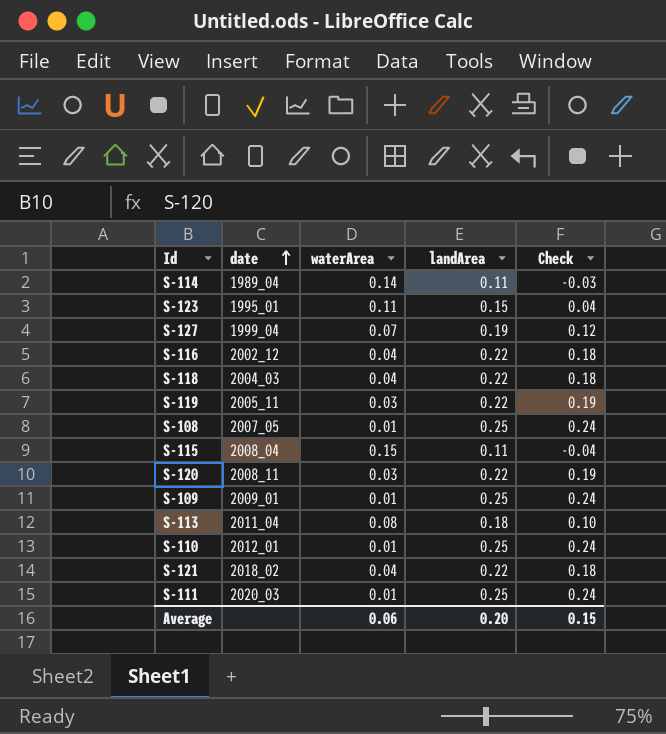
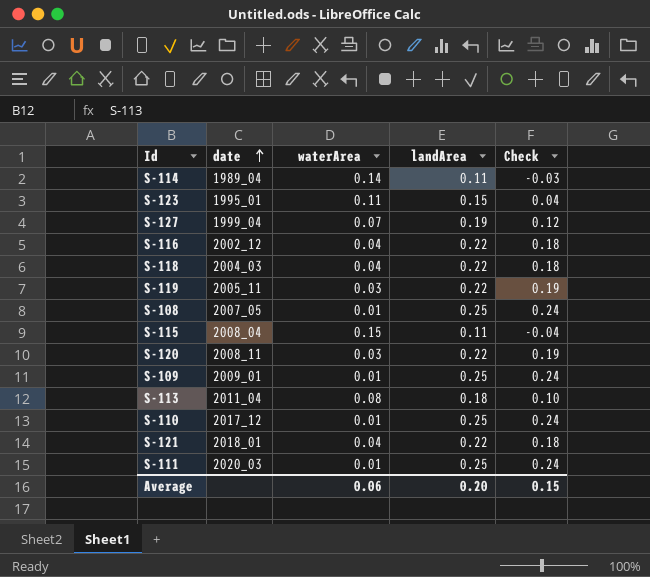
S-110 | date: 2012_01 -> 2017_12
S-121 | date: 2018_02 -> 2018_01

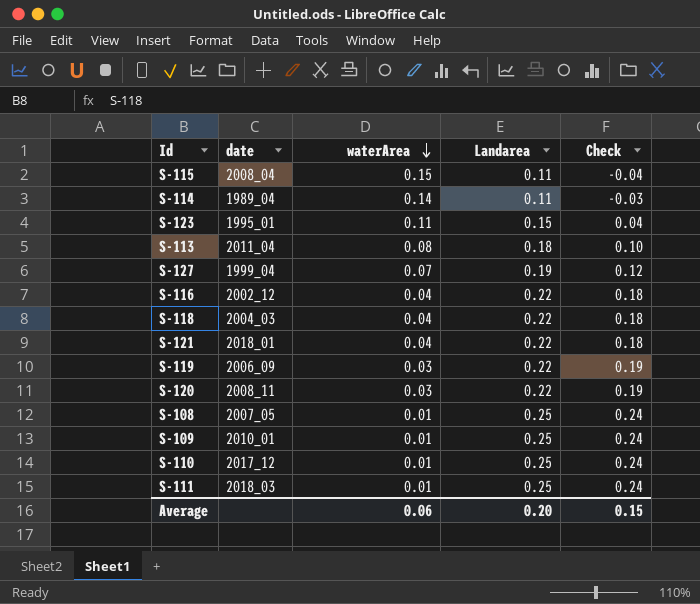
row order: date ascending -> waterArea descending
column name: landArea -> Landarea
S-119 | date: 2005_11 -> 2006_09
S-109 | date: 2009_01 -> 2010_01
S-111 | date: 2020_03 -> 2018_03

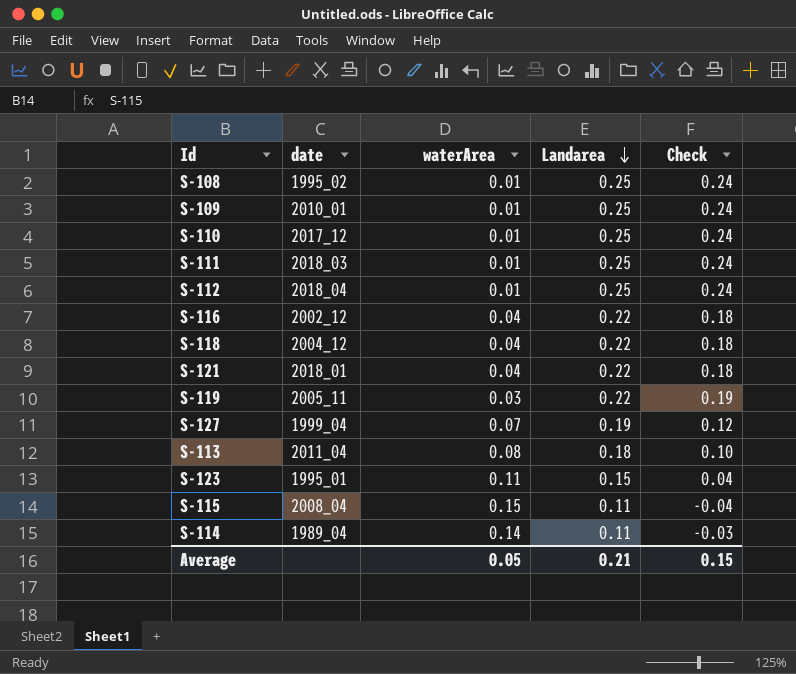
row order: waterArea descending -> Landarea descending
row S-120: 2008_11 | 0.03 | 0.22 | 0.19 -> none
S-108 | date: 2007_05 -> 1995_02
row S-112: none -> 2018_04 | 0.01 | 0.25 | 0.24
S-118 | date: 2004_03 -> 2004_12
S-119 | date: 2006_09 -> 2005_11
Average | waterArea: 0.06 -> 0.05
Average | Landarea: 0.20 -> 0.21

